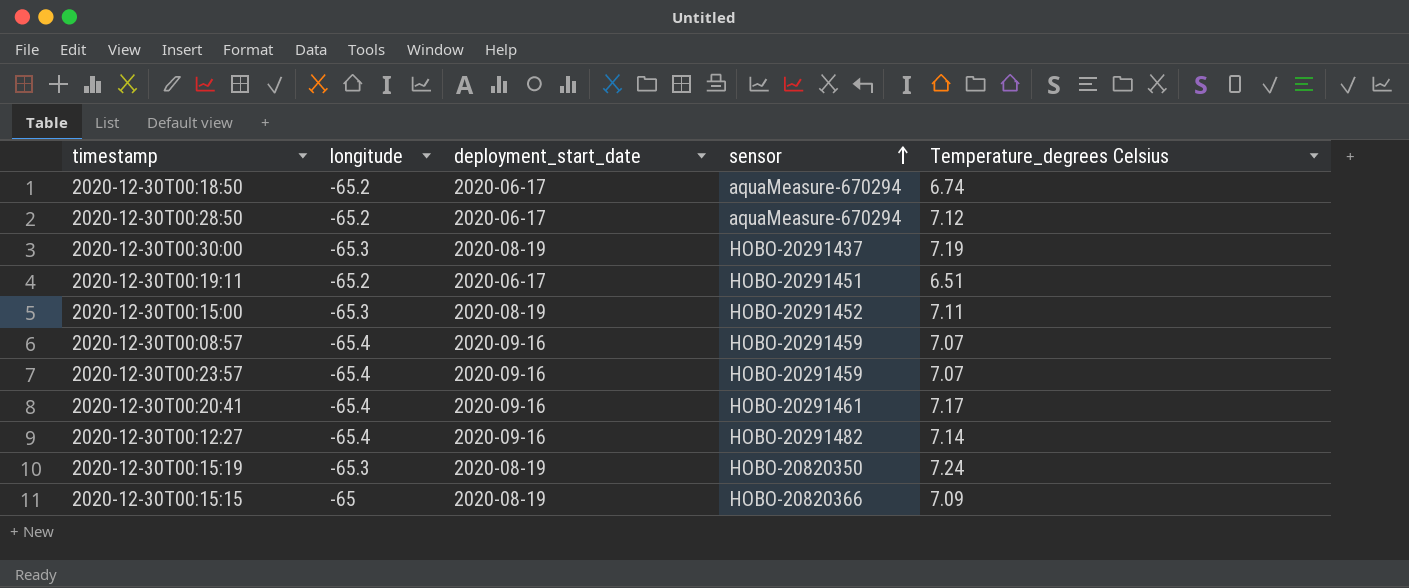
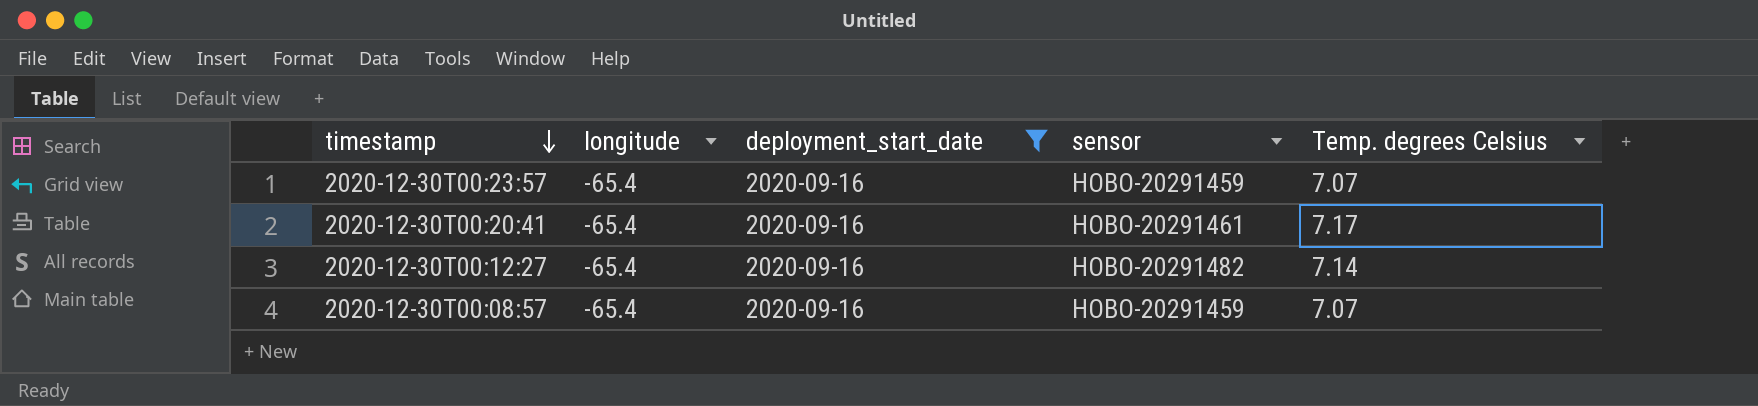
filter: none -> deployment_start_date = 2020-09-16
row order: sensor ascending -> timestamp descending
column name: Temperature_degrees Celsius -> Temp. degrees Celsius

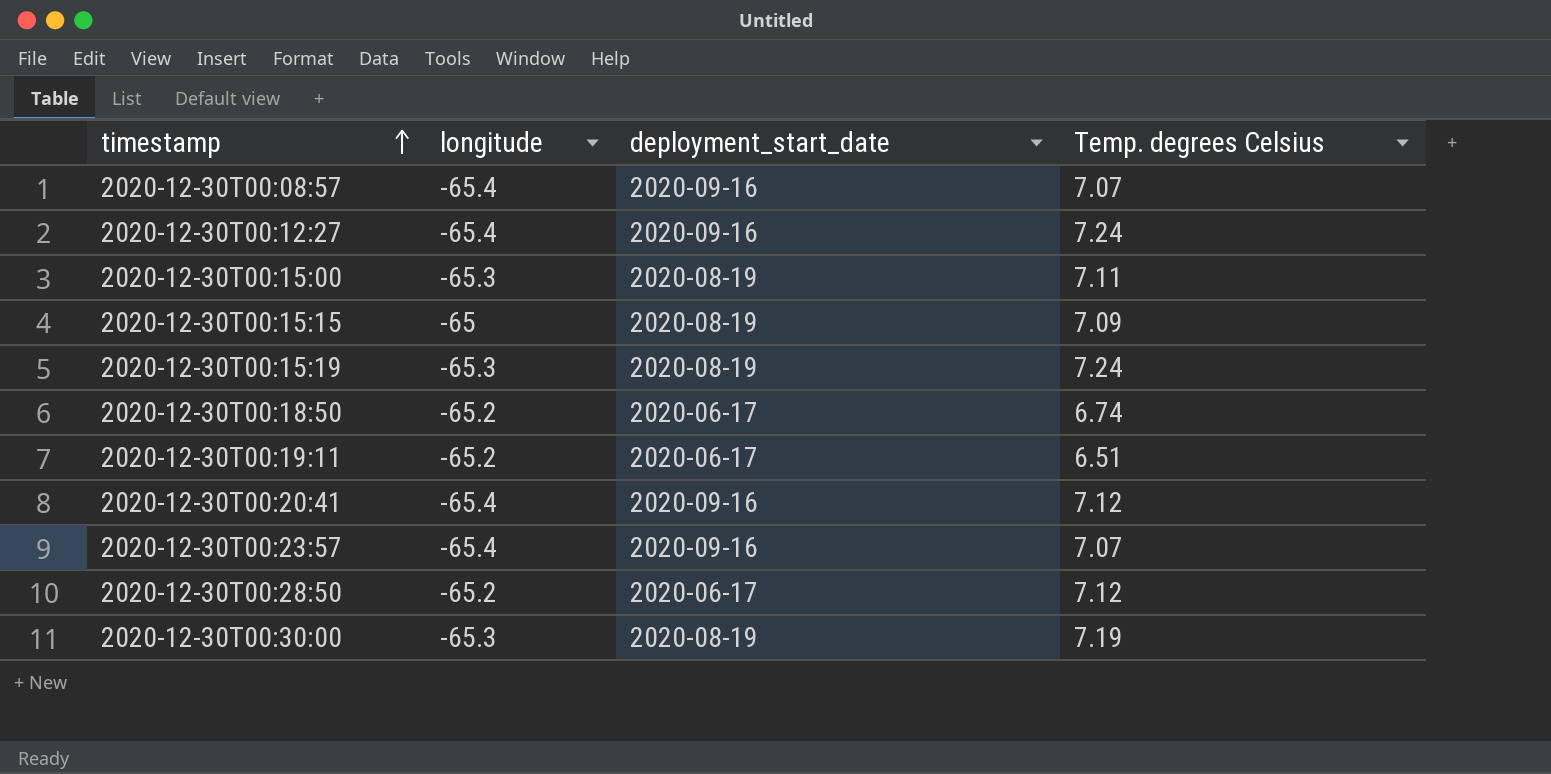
filter: deployment_start_date = 2020-09-16 -> none
row order: timestamp descending -> timestamp ascending
column sensor | position: 4 -> none
2020-12-30T00:12:27 | Temp. degrees Celsius: 7.14 -> 7.24
2020-12-30T00:20:41 | Temp. degrees Celsius: 7.17 -> 7.12

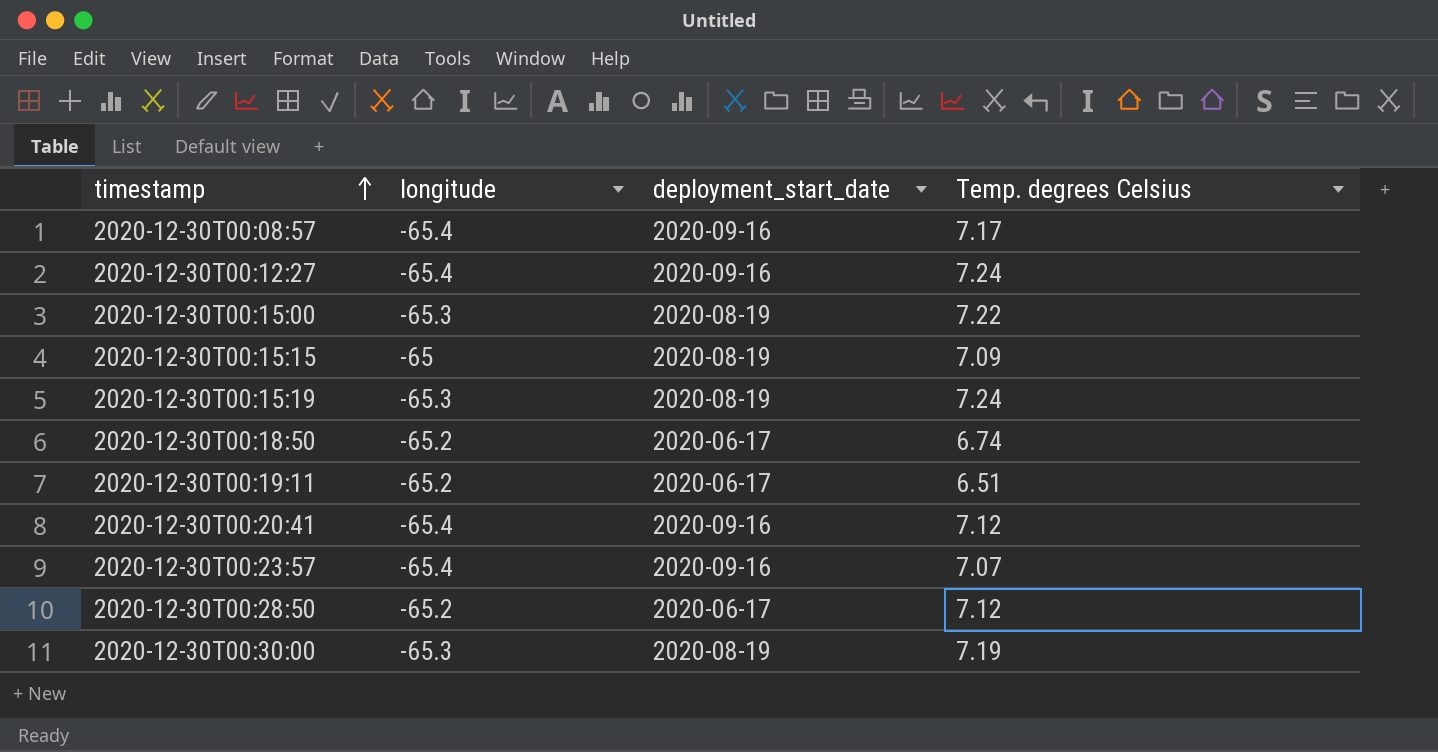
2020-12-30T00:08:57 | Temp. degrees Celsius: 7.07 -> 7.17
2020-12-30T00:15:00 | Temp. degrees Celsius: 7.11 -> 7.22

